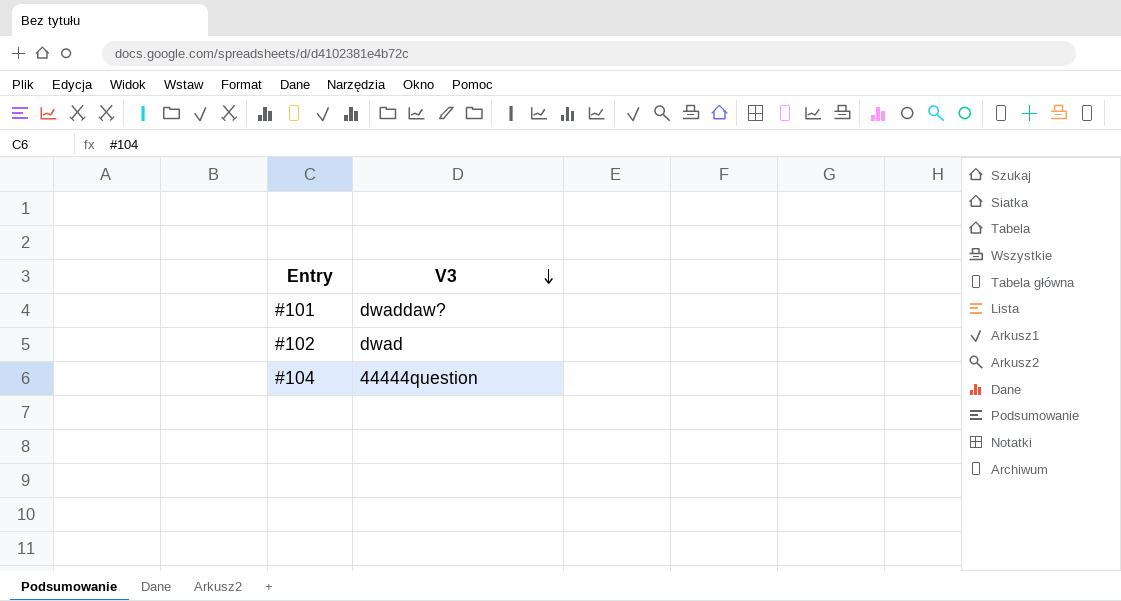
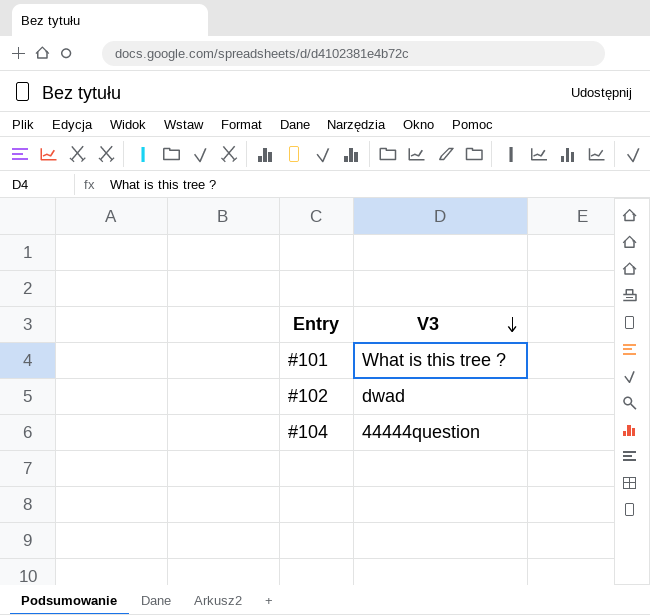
#101 | V3: dwaddaw? -> What is this tree ?

